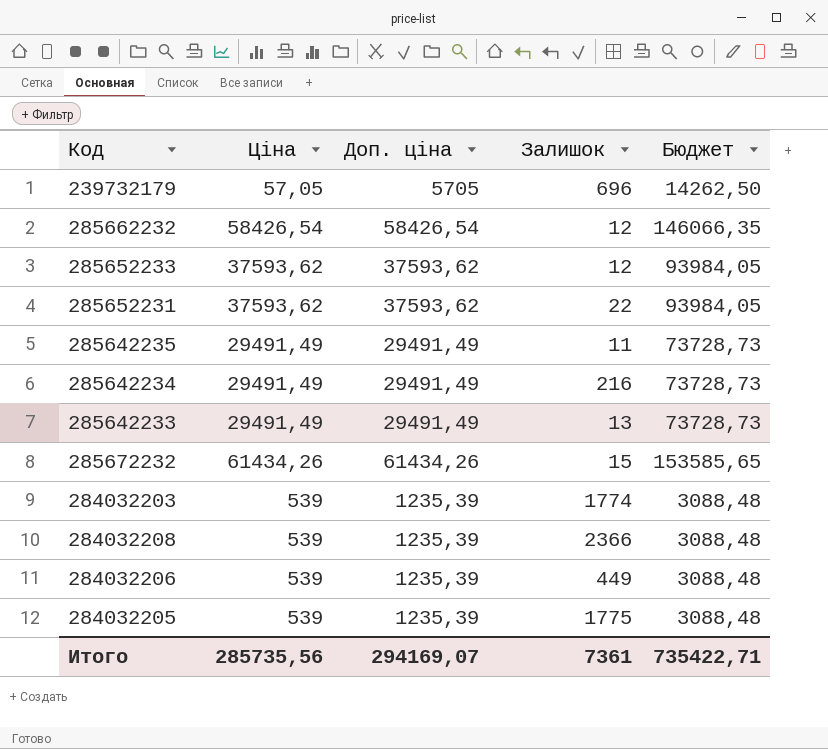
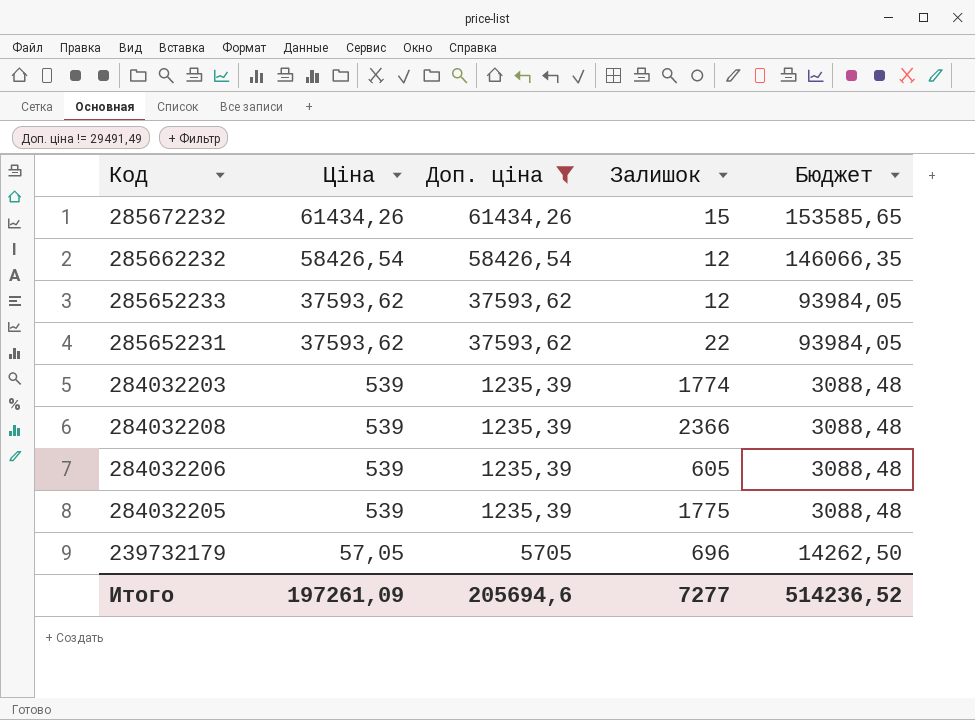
filter: none -> Доп. ціна != 29491,49
row order: none -> Ціна descending
284032206 | Залишок: 449 -> 605
Итого | Ціна: 285735,56 -> 197261,09
Итого | Доп. ціна: 294169,07 -> 205694,6
Итого | Залишок: 7361 -> 7277
Итого | Бюджет: 735422,71 -> 514236,52

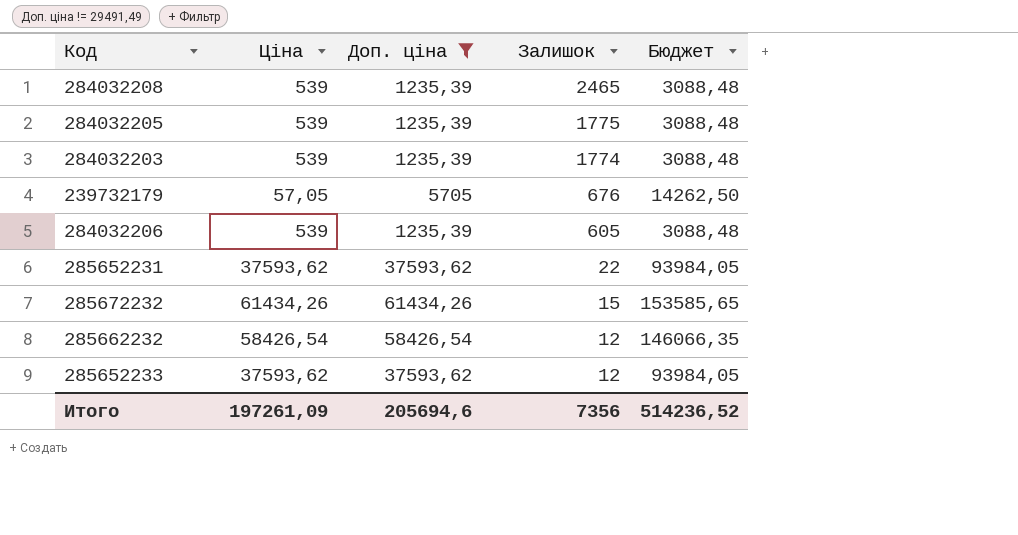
row order: Ціна descending -> Залишок descending
284032208 | Залишок: 2366 -> 2465
239732179 | Залишок: 696 -> 676
Итого | Залишок: 7277 -> 7356

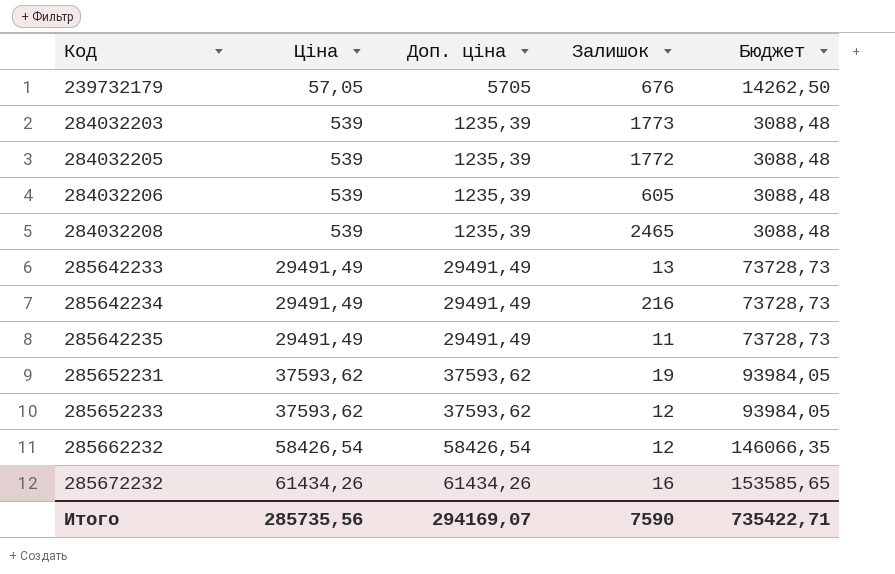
filter: Доп. ціна != 29491,49 -> none
row order: Залишок descending -> Код ascending
284032203 | Залишок: 1774 -> 1773
284032205 | Залишок: 1775 -> 1772
285652231 | Залишок: 22 -> 19
285672232 | Залишок: 15 -> 16
Итого | Ціна: 197261,09 -> 285735,56
Итого | Доп. ціна: 205694,6 -> 294169,07
Итого | Залишок: 7356 -> 7590
Итого | Бюджет: 514236,52 -> 735422,71

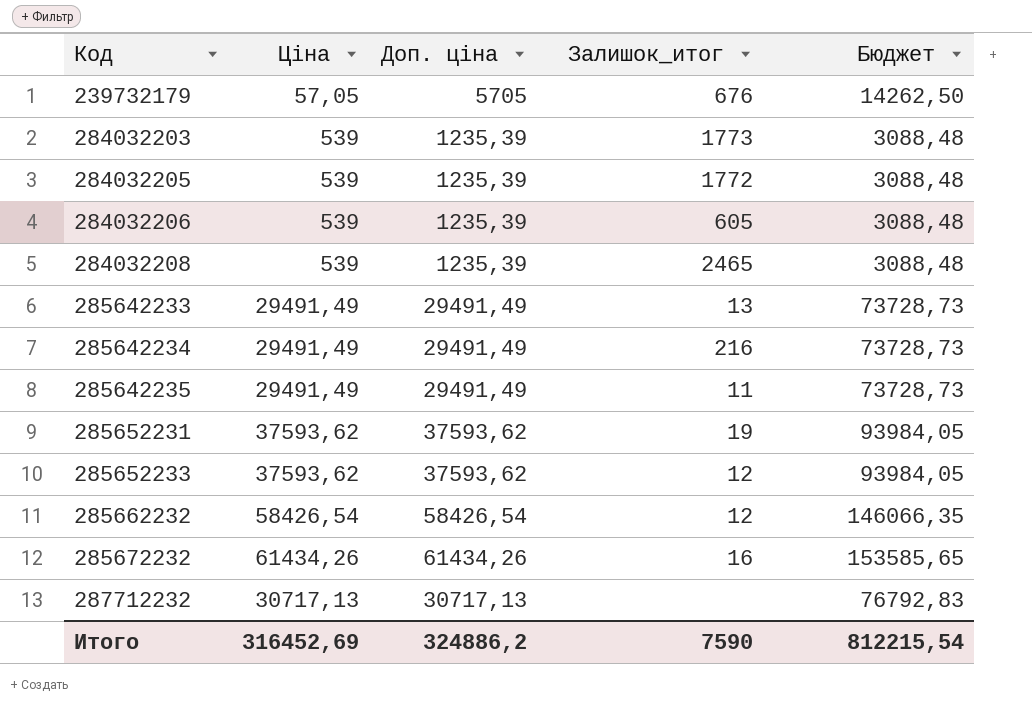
column name: Залишок -> Залишок_итог
row 287712232: none -> 30717,13 | 30717,13 | none | 76792,83
Итого | Ціна: 285735,56 -> 316452,69
Итого | Доп. ціна: 294169,07 -> 324886,2
Итого | Бюджет: 735422,71 -> 812215,54

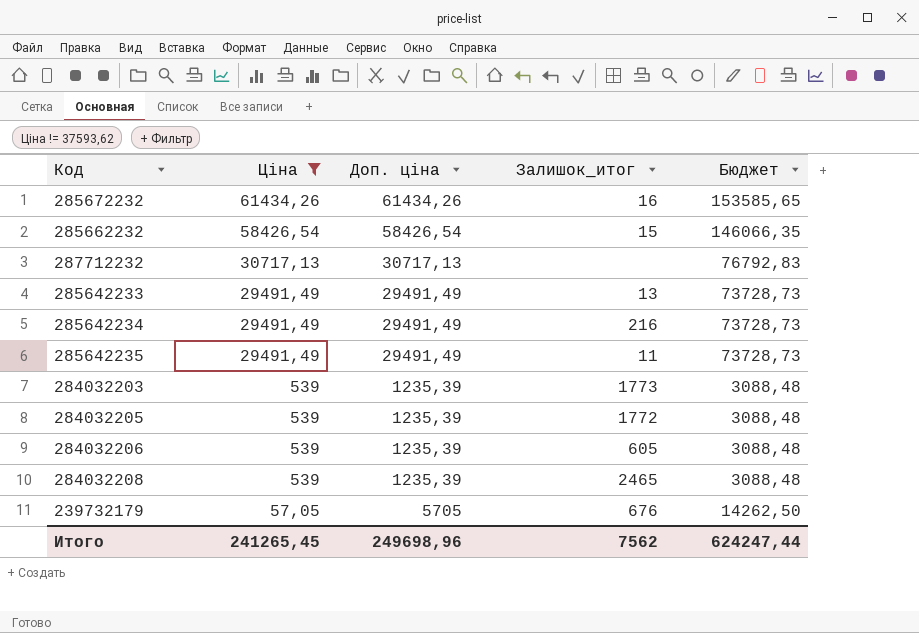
filter: none -> Ціна != 37593,62
row order: Код ascending -> Ціна descending
285662232 | Залишок_итог: 12 -> 15
Итого | Ціна: 316452,69 -> 241265,45
Итого | Доп. ціна: 324886,2 -> 249698,96
Итого | Залишок_итог: 7590 -> 7562
Итого | Бюджет: 812215,54 -> 624247,44

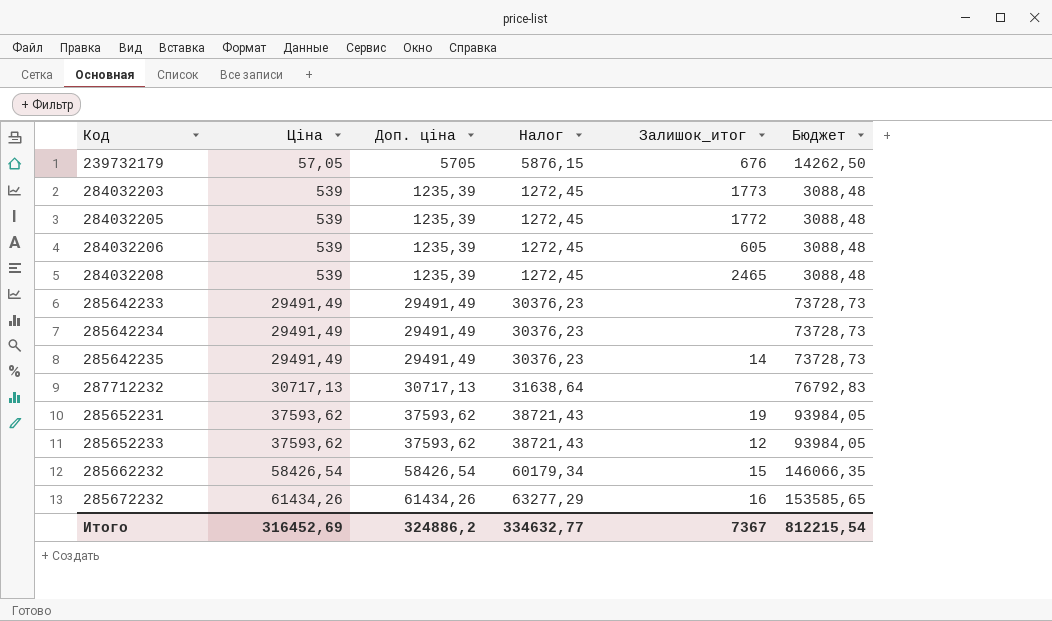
filter: Ціна != 37593,62 -> none
row order: Ціна descending -> Ціна ascending
column Налог | formula: none -> [Доп. ціна] * 1,03
285642233 | Залишок_итог: 13 -> none
285642234 | Залишок_итог: 216 -> none
285642235 | Залишок_итог: 11 -> 14
Итого | Ціна: 241265,45 -> 316452,69
Итого | Доп. ціна: 249698,96 -> 324886,2
Итого | Залишок_итог: 7562 -> 7367
Итого | Бюджет: 624247,44 -> 812215,54

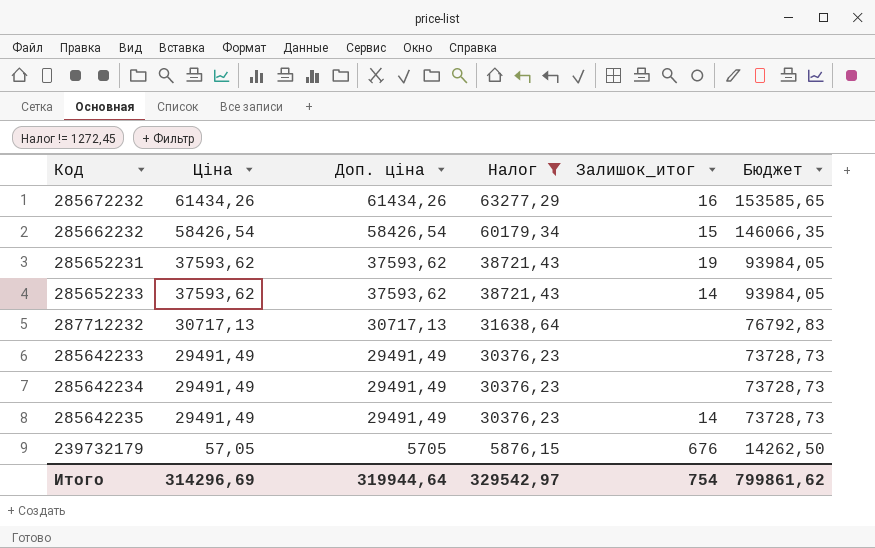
filter: none -> Налог != 1272,45
row order: Ціна ascending -> Ціна descending
285652233 | Залишок_итог: 12 -> 14
Итого | Ціна: 316452,69 -> 314296,69
Итого | Доп. ціна: 324886,2 -> 319944,64
Итого | Налог: 334632,77 -> 329542,97
Итого | Залишок_итог: 7367 -> 754
Итого | Бюджет: 812215,54 -> 799861,62

